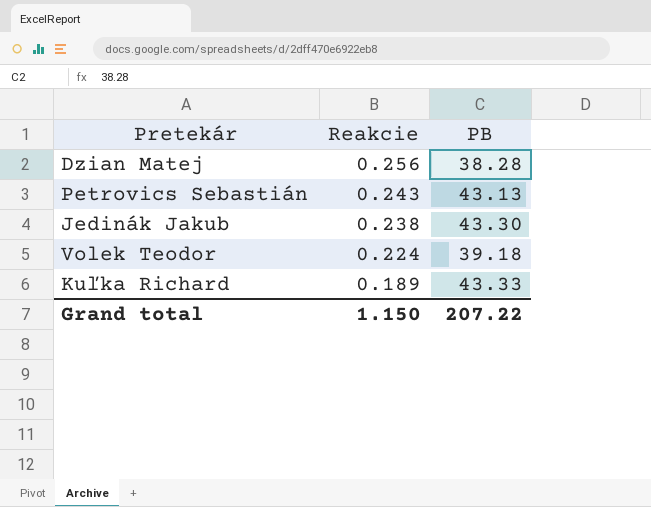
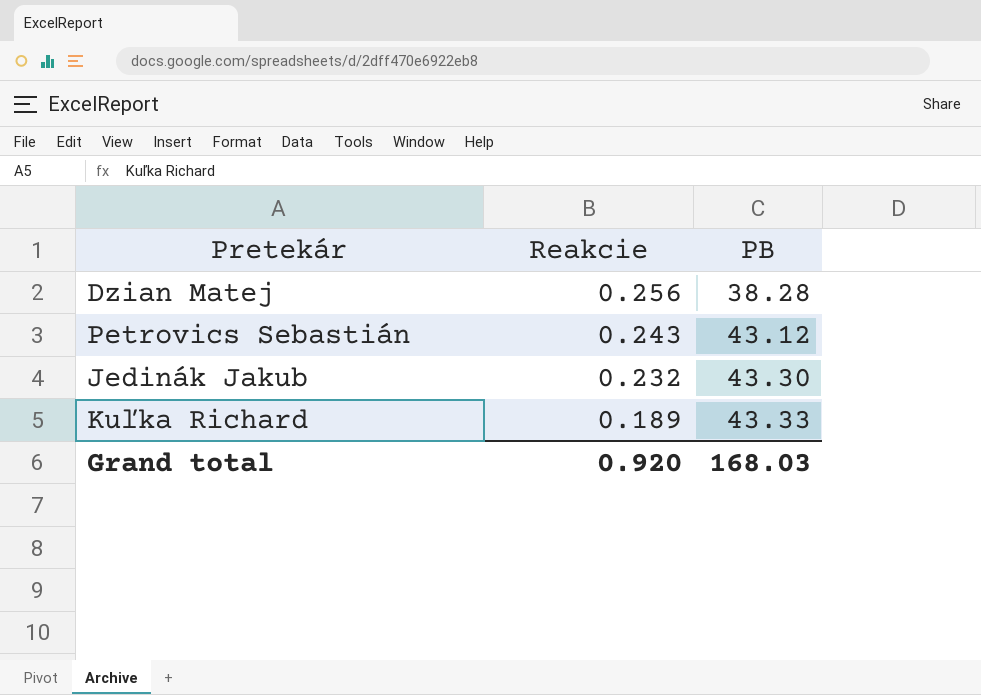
row Volek Teodor: 0.224 | 39.18 -> none
Petrovics Sebastián | PB: 43.13 -> 43.12
Jedinák Jakub | Reakcie: 0.238 -> 0.232
Grand total | Reakcie: 1.150 -> 0.920
Grand total | PB: 207.22 -> 168.03

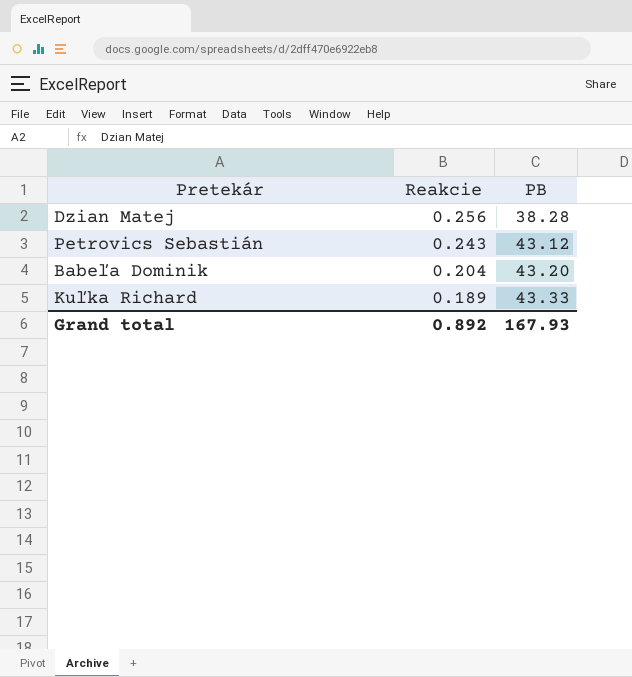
row Jedinák Jakub: 0.232 | 43.30 -> none
row Babeľa Dominik: none -> 0.204 | 43.20
Grand total | Reakcie: 0.920 -> 0.892
Grand total | PB: 168.03 -> 167.93

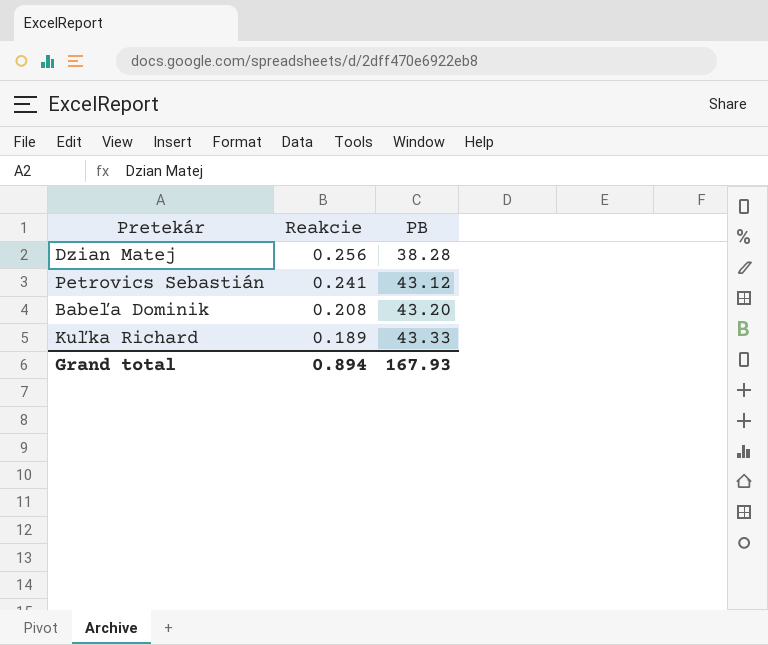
Petrovics Sebastián | Reakcie: 0.243 -> 0.241
Babeľa Dominik | Reakcie: 0.204 -> 0.208
Grand total | Reakcie: 0.892 -> 0.894

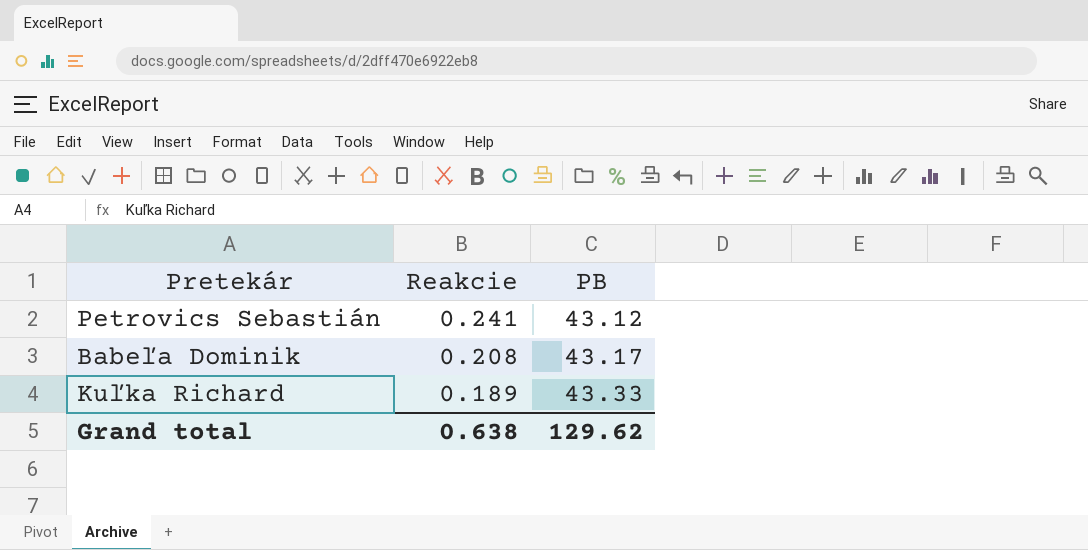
row Dzian Matej: 0.256 | 38.28 -> none
Babeľa Dominik | PB: 43.20 -> 43.17
Grand total | Reakcie: 0.894 -> 0.638
Grand total | PB: 167.93 -> 129.62

